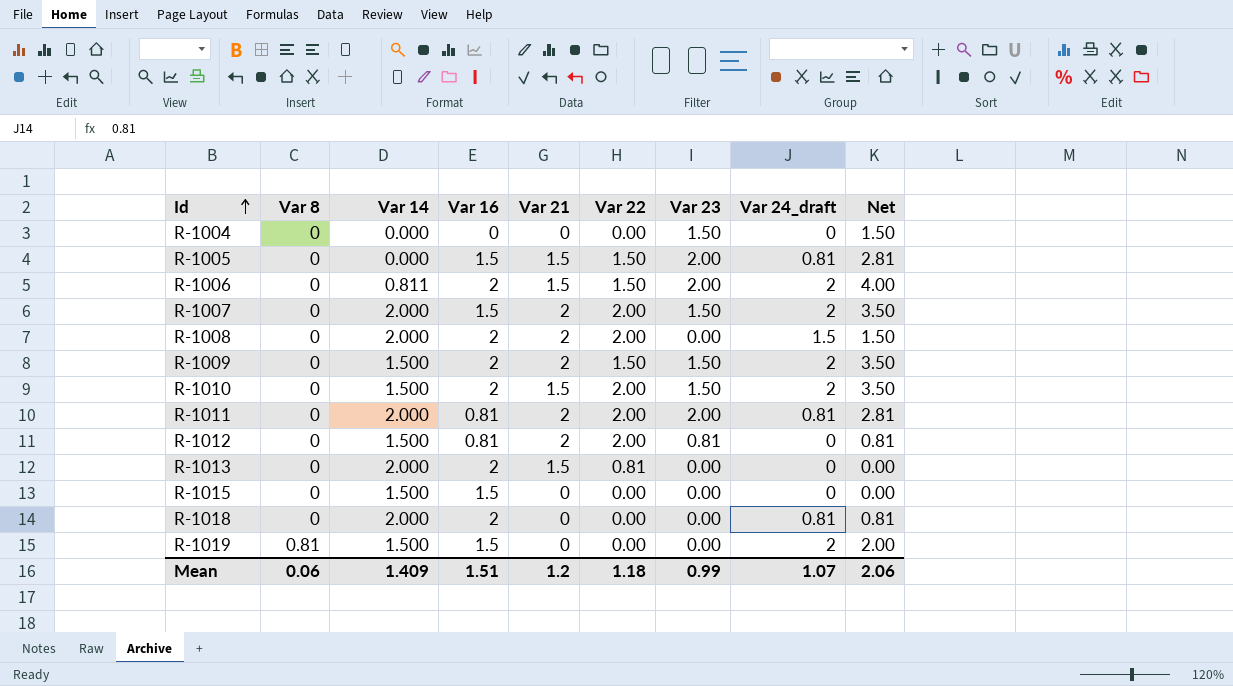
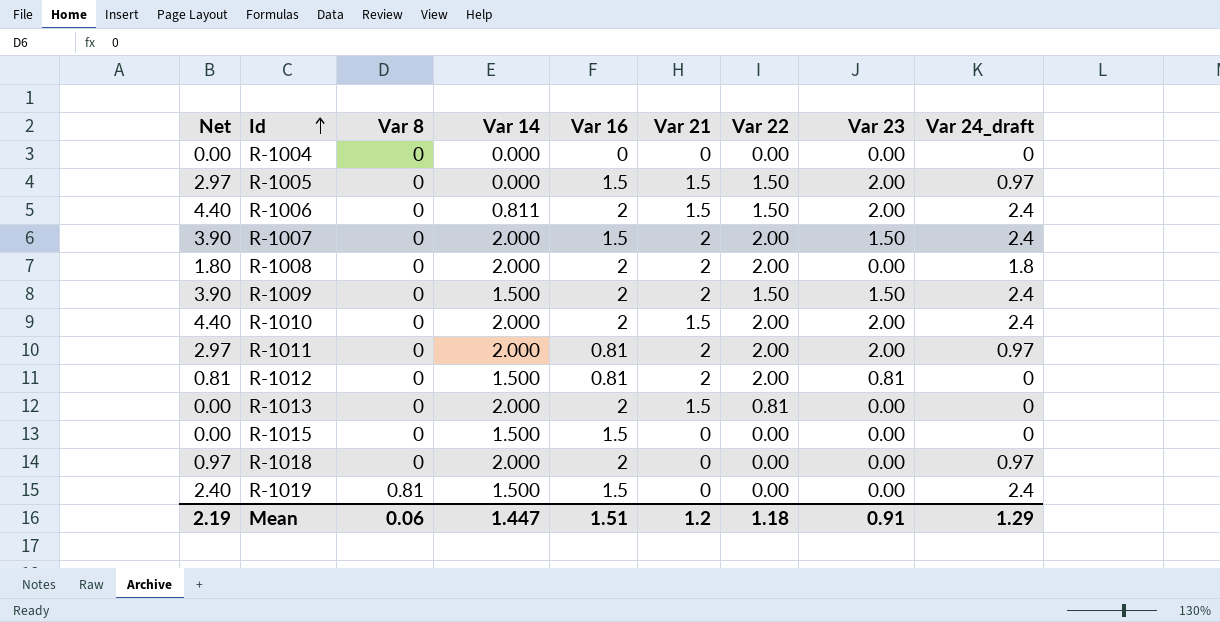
column Net | position: 9 -> 1
R-1004 | Net: 1.50 -> 0.00
R-1004 | Var 23: 1.50 -> 0.00
R-1005 | Net: 2.81 -> 2.97
R-1005 | Var 24_draft: 0.81 -> 0.97
R-1006 | Net: 4.00 -> 4.40
R-1006 | Var 24_draft: 2 -> 2.4
R-1007 | Net: 3.50 -> 3.90
R-1007 | Var 24_draft: 2 -> 2.4
R-1008 | Net: 1.50 -> 1.80
R-1008 | Var 24_draft: 1.5 -> 1.8
R-1009 | Net: 3.50 -> 3.90
R-1009 | Var 24_draft: 2 -> 2.4
R-1010 | Net: 3.50 -> 4.40
R-1010 | Var 14: 1.500 -> 2.000
R-1010 | Var 23: 1.50 -> 2.00
R-1010 | Var 24_draft: 2 -> 2.4
R-1011 | Net: 2.81 -> 2.97
R-1011 | Var 24_draft: 0.81 -> 0.97
R-1018 | Net: 0.81 -> 0.97
R-1018 | Var 24_draft: 0.81 -> 0.97
R-1019 | Net: 2.00 -> 2.40
R-1019 | Var 24_draft: 2 -> 2.4
Mean | Net: 2.06 -> 2.19
Mean | Var 14: 1.409 -> 1.447
Mean | Var 23: 0.99 -> 0.91
Mean | Var 24_draft: 1.07 -> 1.29

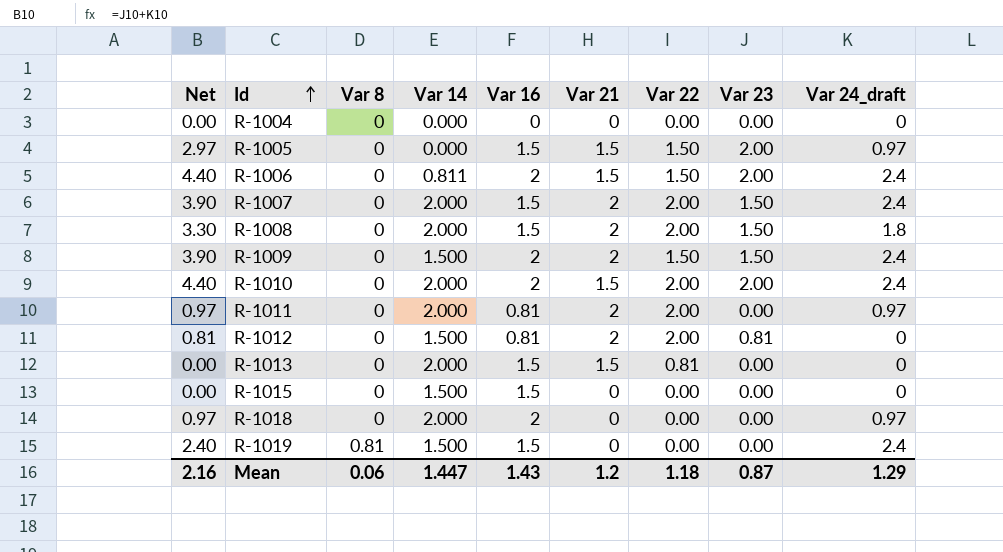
R-1008 | Net: 1.80 -> 3.30
R-1008 | Var 16: 2 -> 1.5
R-1008 | Var 23: 0.00 -> 1.50
R-1011 | Net: 2.97 -> 0.97
R-1011 | Var 23: 2.00 -> 0.00
R-1013 | Var 16: 2 -> 1.5
Mean | Net: 2.19 -> 2.16
Mean | Var 16: 1.51 -> 1.43
Mean | Var 23: 0.91 -> 0.87

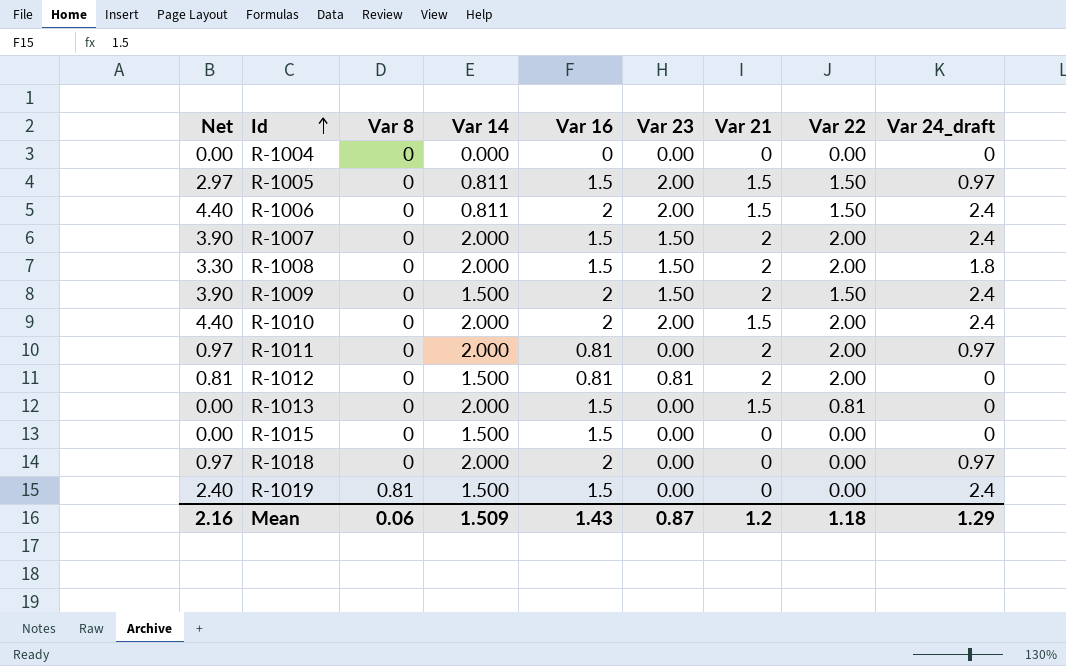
column Var 23 | position: 8 -> 6
R-1005 | Var 14: 0.000 -> 0.811
Mean | Var 14: 1.447 -> 1.509

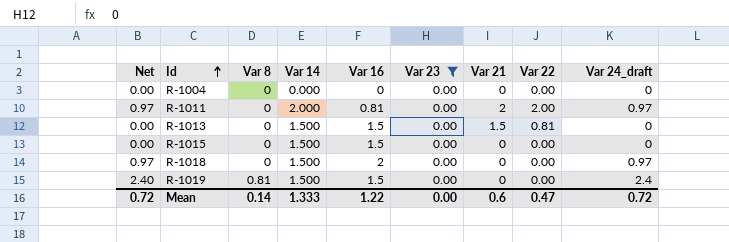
filter: none -> Var 23 = 0.00
R-1013 | Var 14: 2.000 -> 1.500
R-1018 | Var 14: 2.000 -> 1.500
Mean | Net: 2.16 -> 0.72
Mean | Var 8: 0.06 -> 0.14
Mean | Var 14: 1.509 -> 1.333
Mean | Var 16: 1.43 -> 1.22
Mean | Var 23: 0.87 -> 0.00
Mean | Var 21: 1.2 -> 0.6
Mean | Var 22: 1.18 -> 0.47
Mean | Var 24_draft: 1.29 -> 0.72

